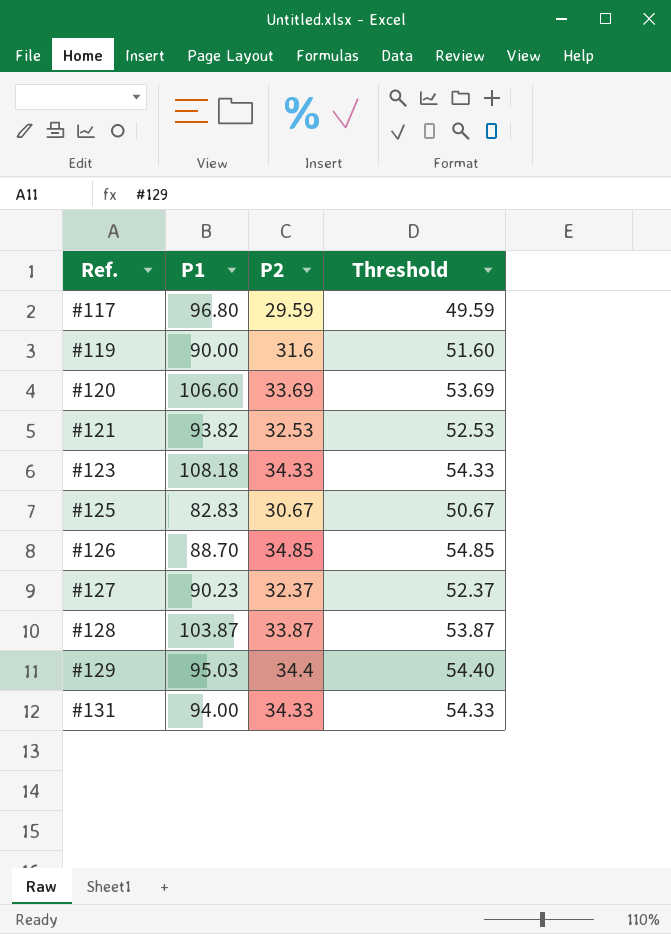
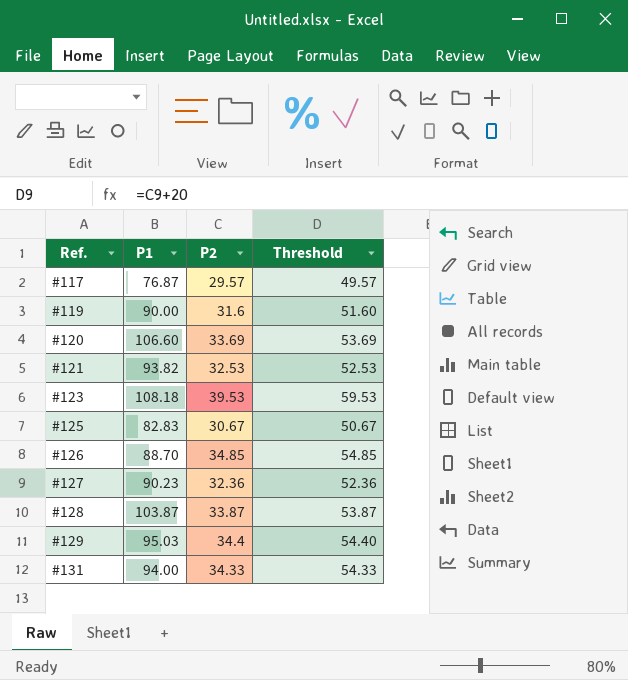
#117 | P1: 96.80 -> 76.87
#117 | P2: 29.59 -> 29.57
#117 | Threshold: 49.59 -> 49.57
#123 | P2: 34.33 -> 39.53
#123 | Threshold: 54.33 -> 59.53
#127 | P2: 32.37 -> 32.36
#127 | Threshold: 52.37 -> 52.36

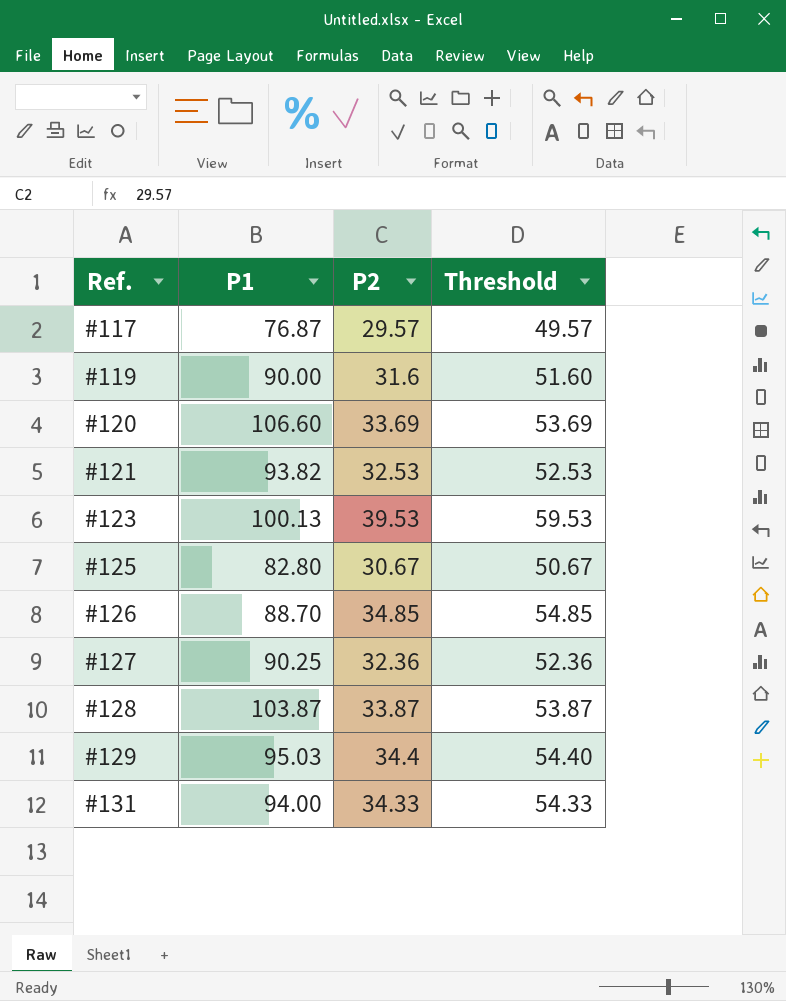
#123 | P1: 108.18 -> 100.13
#125 | P1: 82.83 -> 82.80
#127 | P1: 90.23 -> 90.25

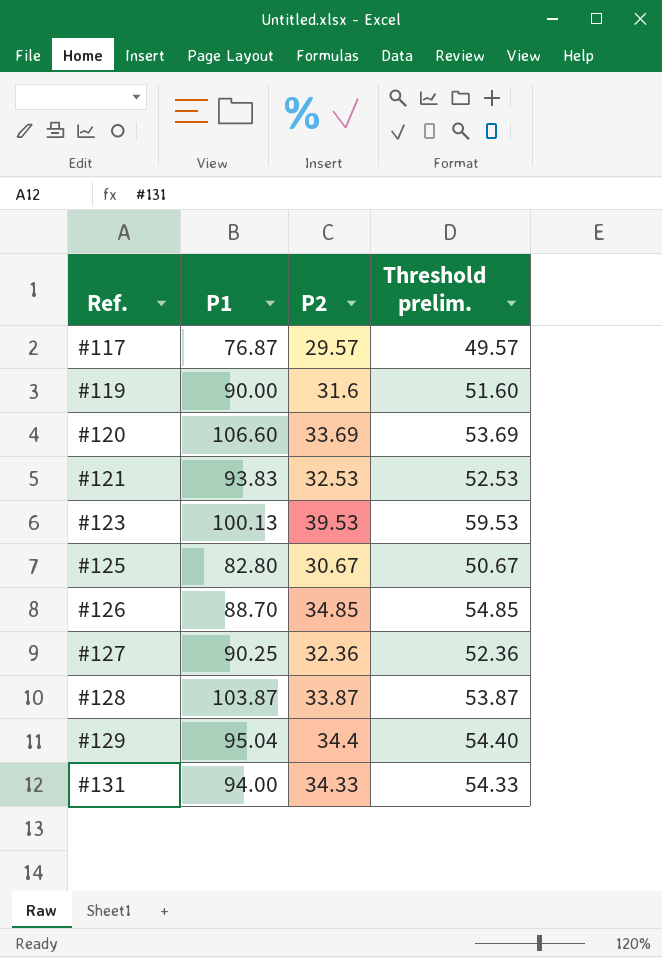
column name: Threshold -> Threshold prelim.
#121 | P1: 93.82 -> 93.83
#129 | P1: 95.03 -> 95.04

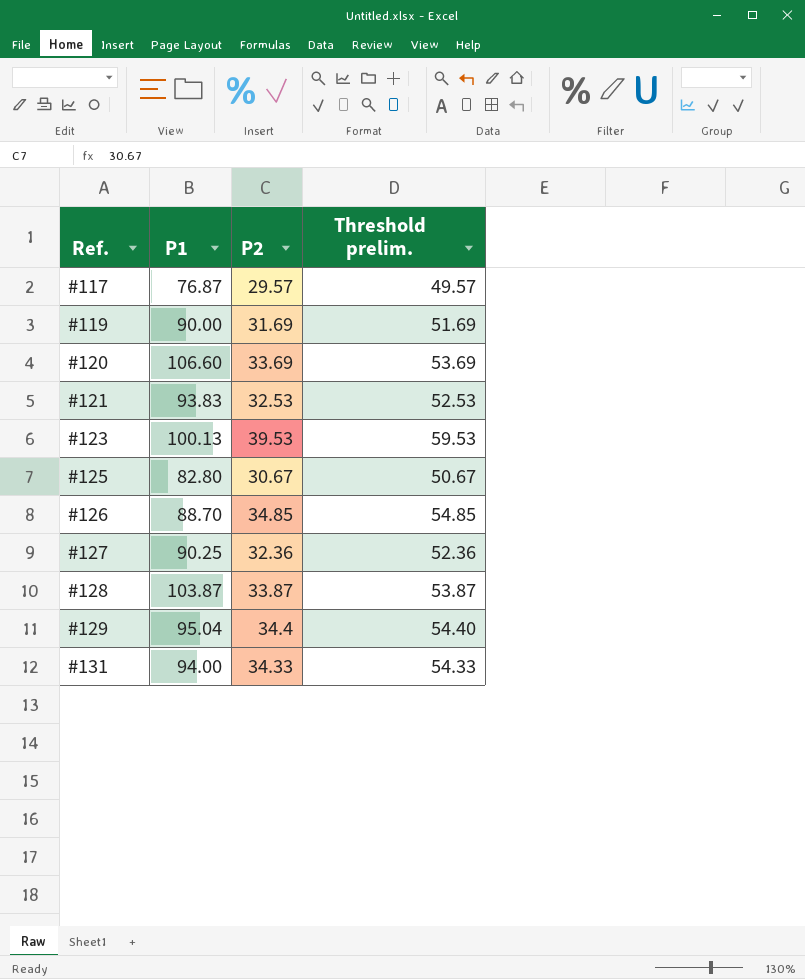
#119 | P2: 31.6 -> 31.69
#119 | Threshold prelim.: 51.60 -> 51.69

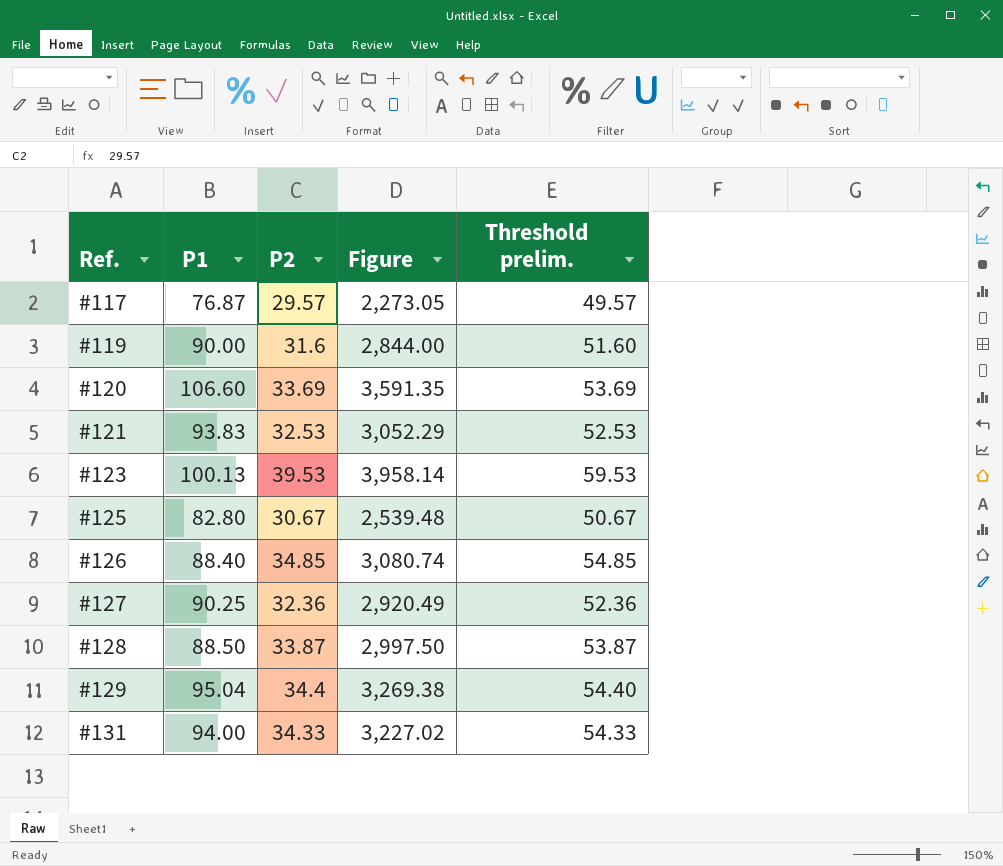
column Figure | formula: none -> [P1] * [P2]
#119 | P2: 31.69 -> 31.6
#119 | Threshold prelim.: 51.69 -> 51.60
#126 | P1: 88.70 -> 88.40
#128 | P1: 103.87 -> 88.50

